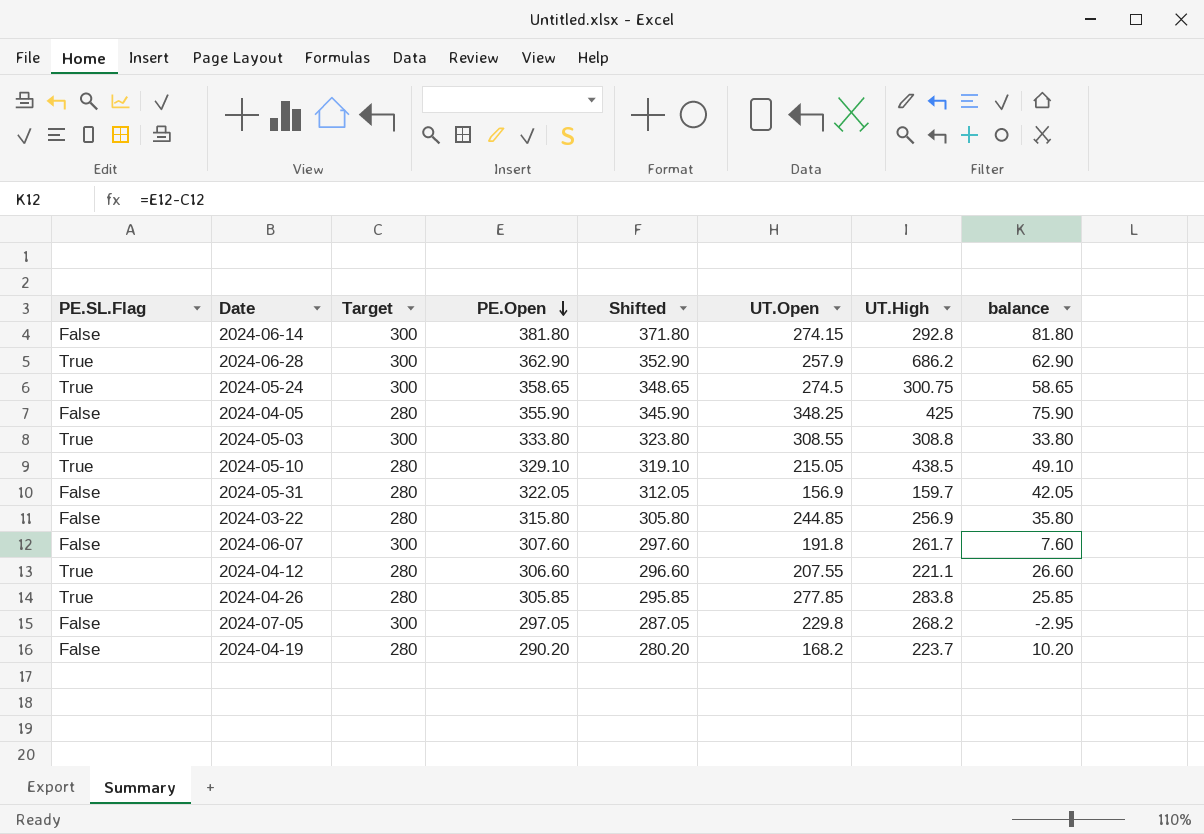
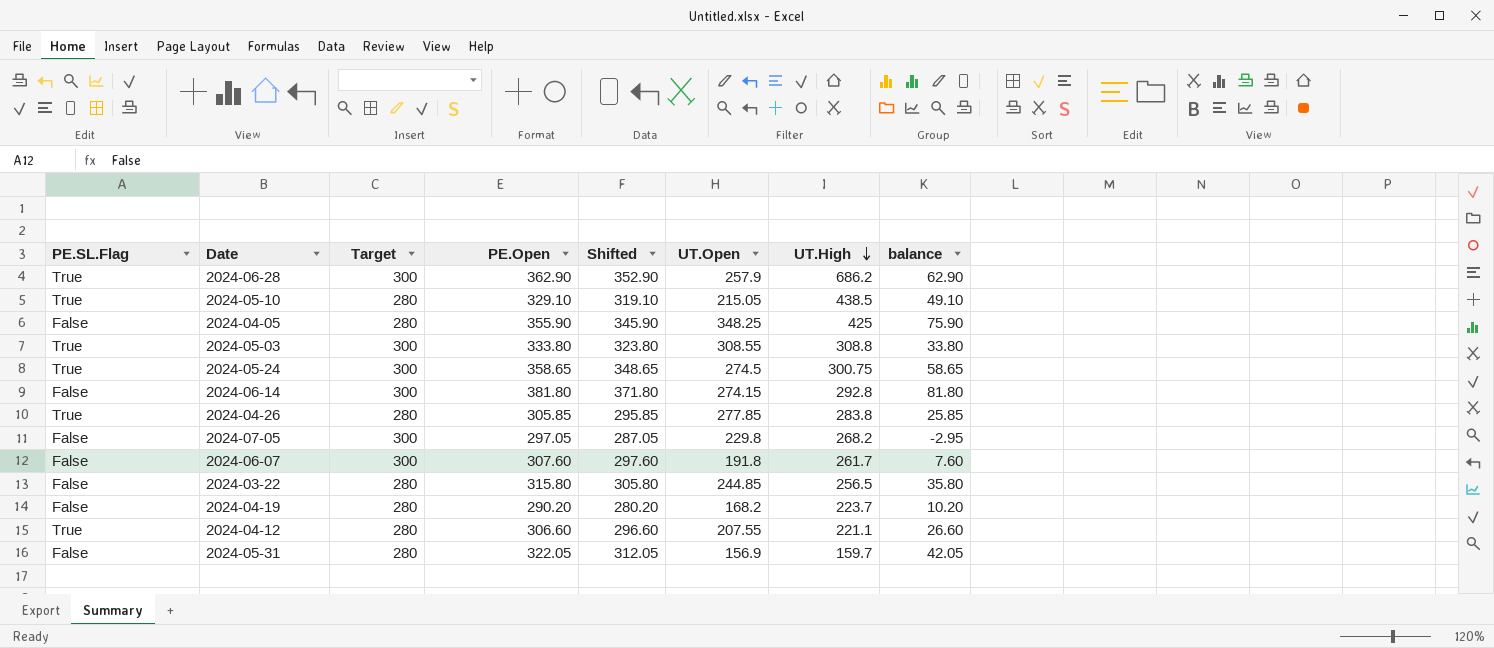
row order: PE.Open descending -> UT.High descending
2024-03-22 | UT.High: 256.9 -> 256.5

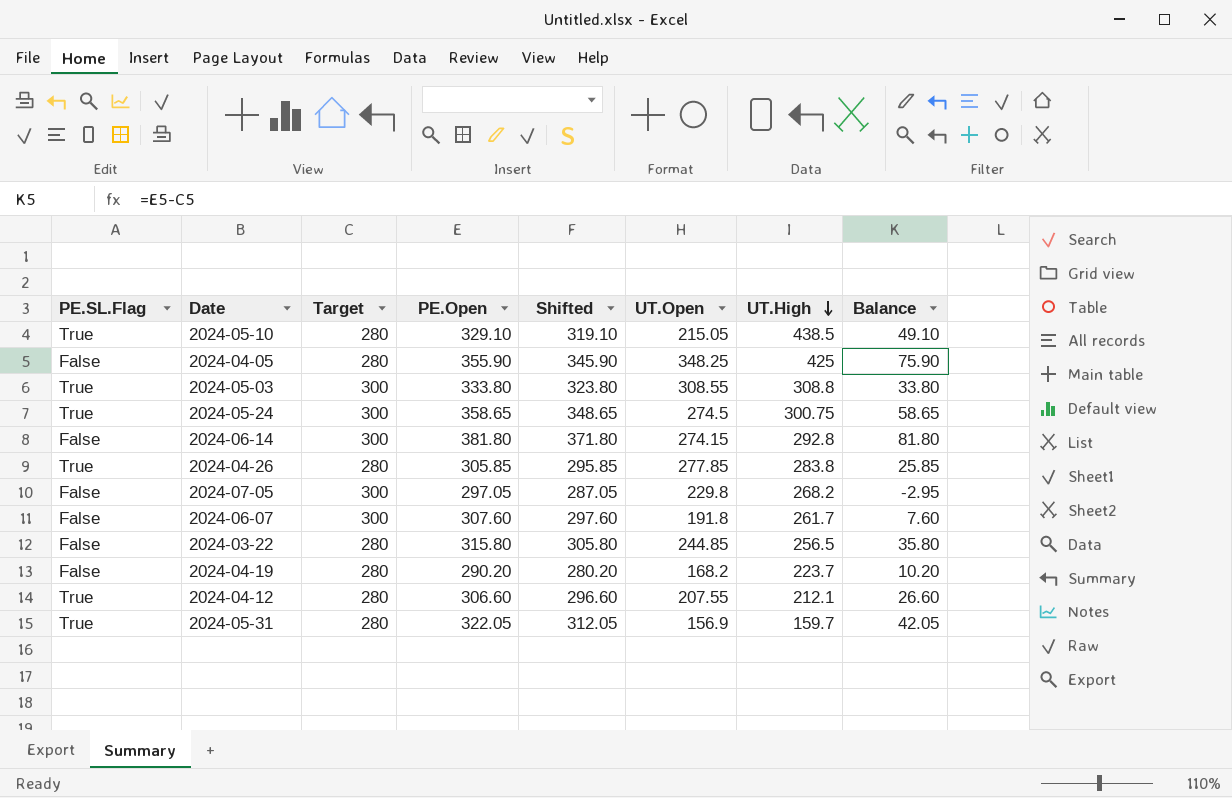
column name: balance -> Balance
row 2024-06-28: True | 300 | 362.90 | 352.90 | 257.9 | 686.2 | 62.90 -> none
2024-04-12 | UT.High: 221.1 -> 212.1
2024-05-31 | PE.SL.Flag: False -> True

